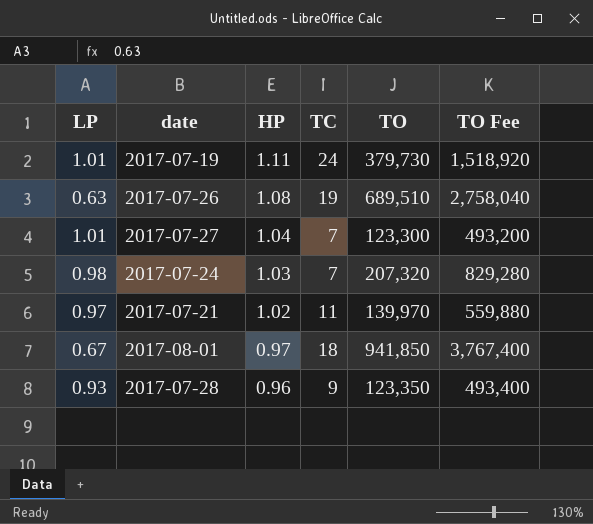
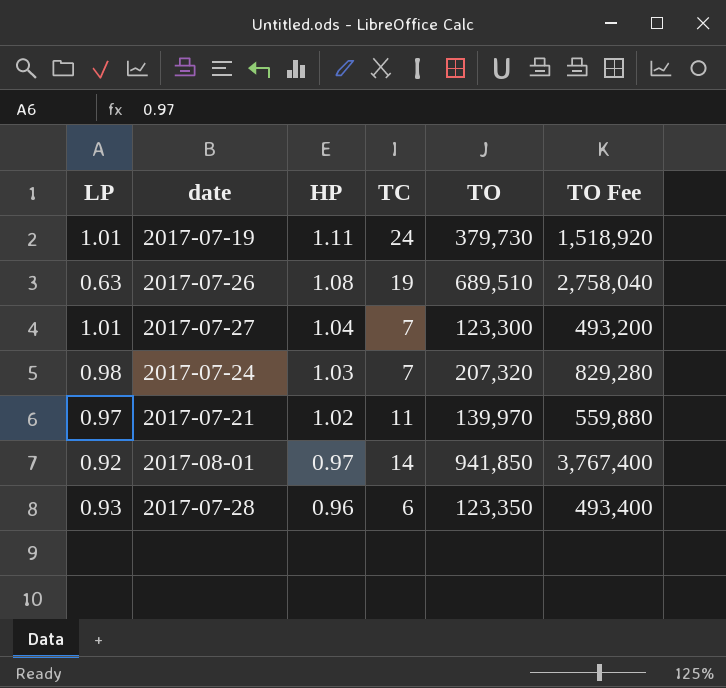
2017-08-01 | LP: 0.67 -> 0.92
2017-08-01 | TC: 18 -> 14
2017-07-28 | TC: 9 -> 6

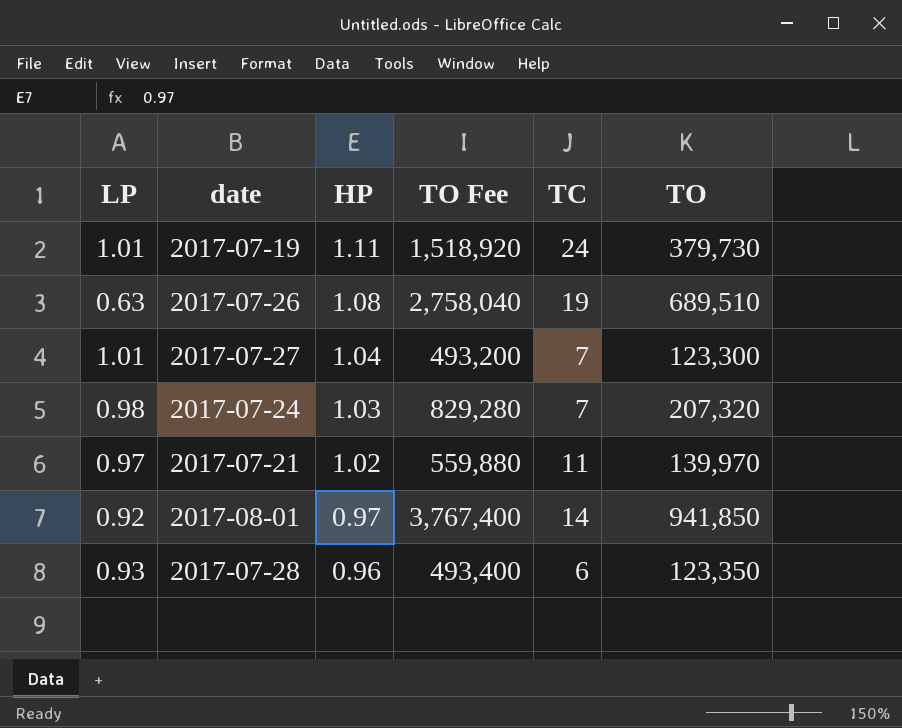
column TO Fee | position: 6 -> 4

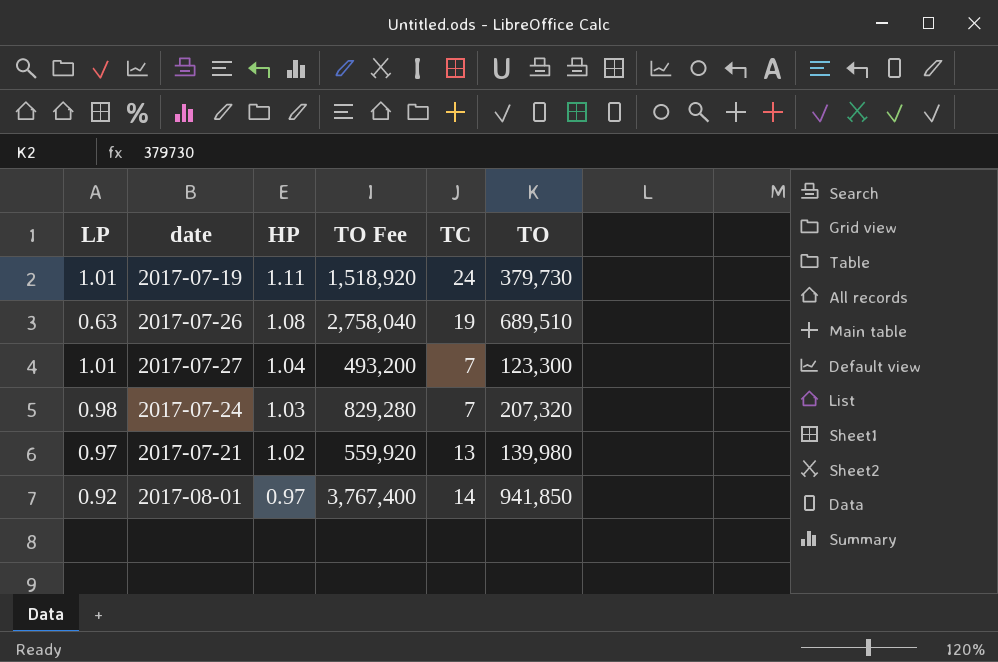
row 2017-07-28: 0.93 | 0.96 | 493,400 | 6 | 123,350 -> none
2017-07-21 | TO Fee: 559,880 -> 559,920
2017-07-21 | TC: 11 -> 13
2017-07-21 | TO: 139,970 -> 139,980

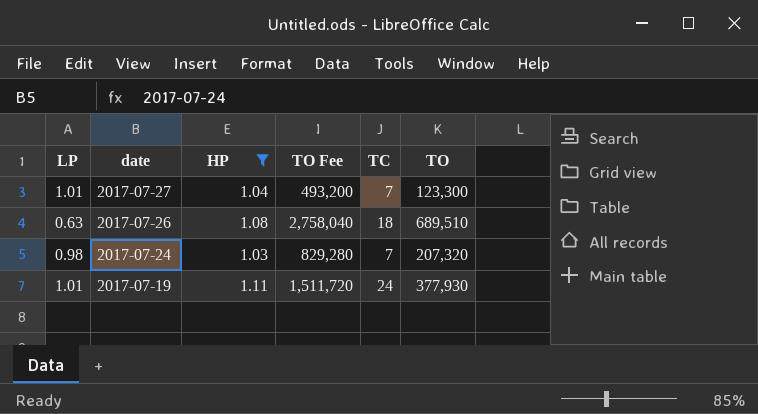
filter: none -> HP >= 1.03
row order: HP descending -> date descending
2017-07-26 | TC: 19 -> 18
2017-07-19 | TO Fee: 1,518,920 -> 1,511,720
2017-07-19 | TO: 379,730 -> 377,930

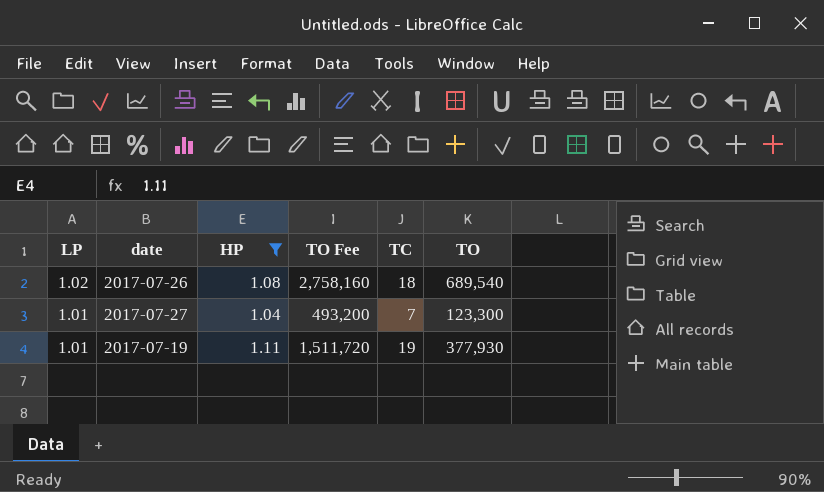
row order: date descending -> LP descending
row 2017-07-24: 0.98 | 1.03 | 829,280 | 7 | 207,320 -> none
2017-07-26 | LP: 0.63 -> 1.02
2017-07-26 | TO Fee: 2,758,040 -> 2,758,160
2017-07-26 | TO: 689,510 -> 689,540
2017-07-19 | TC: 24 -> 19

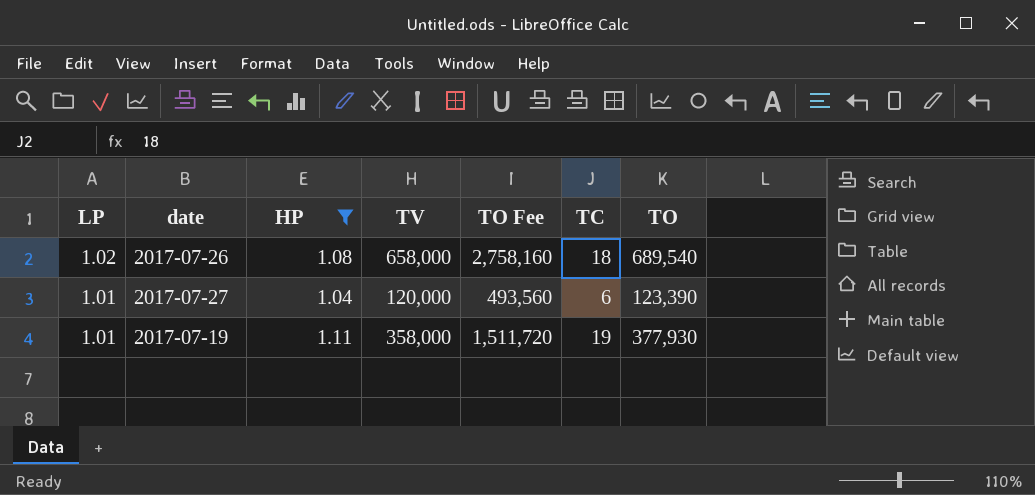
column TV | position: none -> 4
2017-07-27 | TO Fee: 493,200 -> 493,560
2017-07-27 | TC: 7 -> 6
2017-07-27 | TO: 123,300 -> 123,390

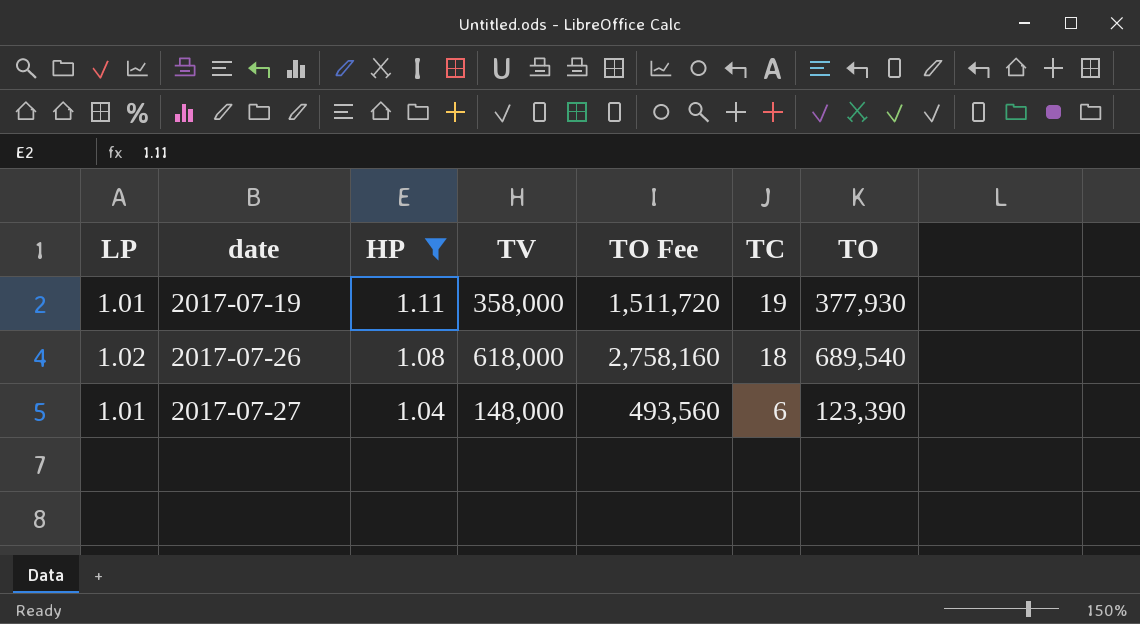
row order: LP descending -> date ascending
2017-07-26 | TV: 658,000 -> 618,000
2017-07-27 | TV: 120,000 -> 148,000

